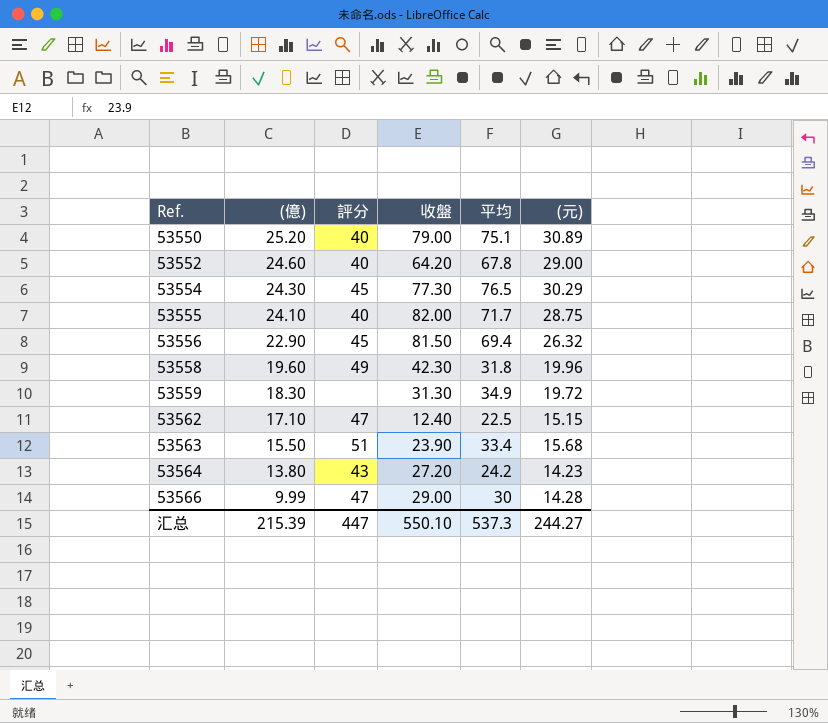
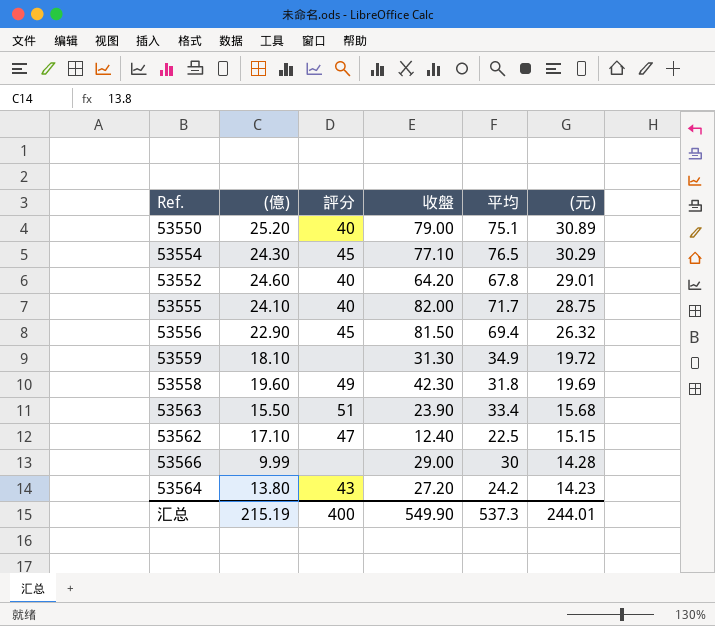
row order: Ref. ascending -> (元) descending
53554 | 收盤: 77.30 -> 77.10
53552 | (元): 29.00 -> 29.01
53559 | (億): 18.30 -> 18.10
53558 | (元): 19.96 -> 19.69
53566 | 評分: 47 -> none
汇总 | (億): 215.39 -> 215.19
汇总 | 評分: 447 -> 400
汇总 | 收盤: 550.10 -> 549.90
汇总 | (元): 244.27 -> 244.01

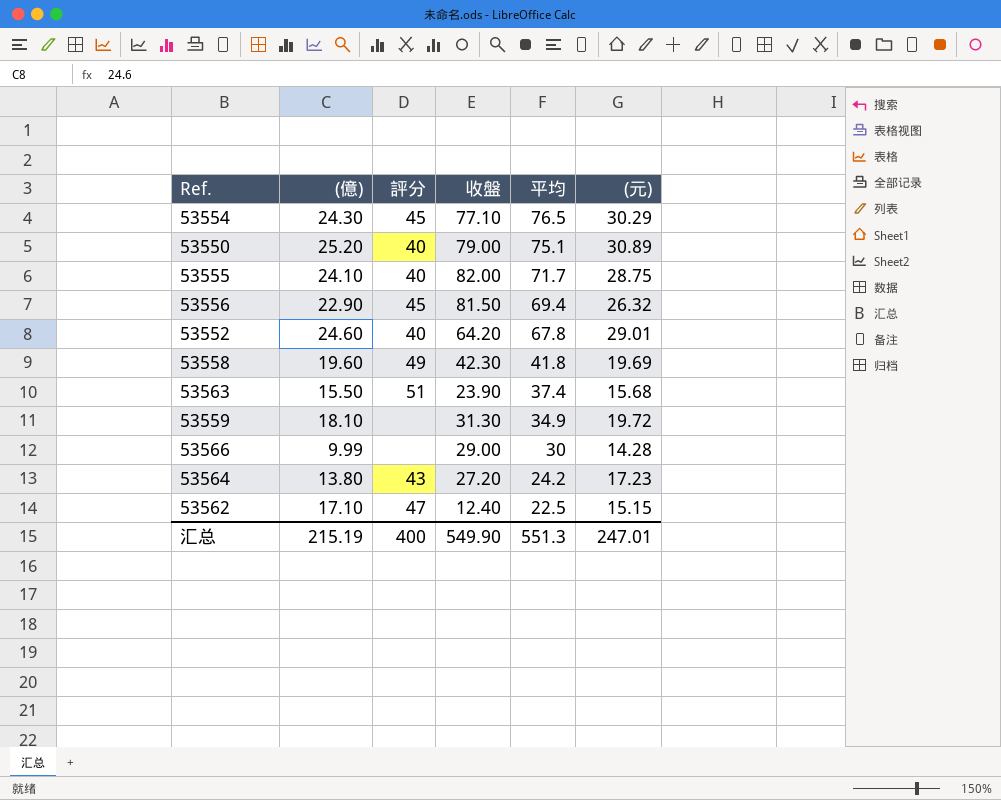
row order: (元) descending -> 平均 descending
53558 | 平均: 31.8 -> 41.8
53563 | 平均: 33.4 -> 37.4
53564 | (元): 14.23 -> 17.23
汇总 | 平均: 537.3 -> 551.3
汇总 | (元): 244.01 -> 247.01

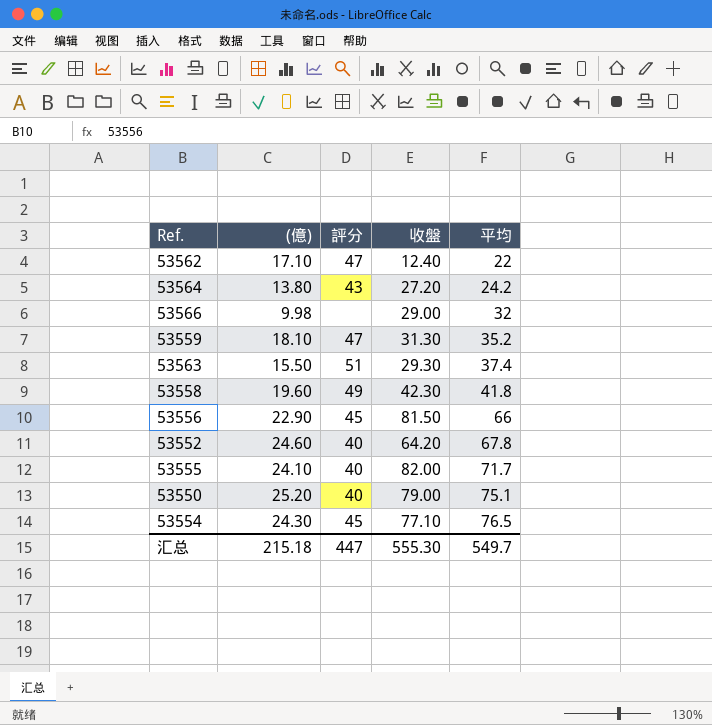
row order: 平均 descending -> 平均 ascending
column (元) | position: 6 -> none
53562 | 平均: 22.5 -> 22
53566 | (億): 9.99 -> 9.98
53566 | 平均: 30 -> 32
53559 | 評分: none -> 47
53559 | 平均: 34.9 -> 35.2
53563 | 收盤: 23.90 -> 29.30
53556 | 平均: 69.4 -> 66
汇总 | (億): 215.19 -> 215.18
汇总 | 評分: 400 -> 447
汇总 | 收盤: 549.90 -> 555.30
汇总 | 平均: 551.3 -> 549.7

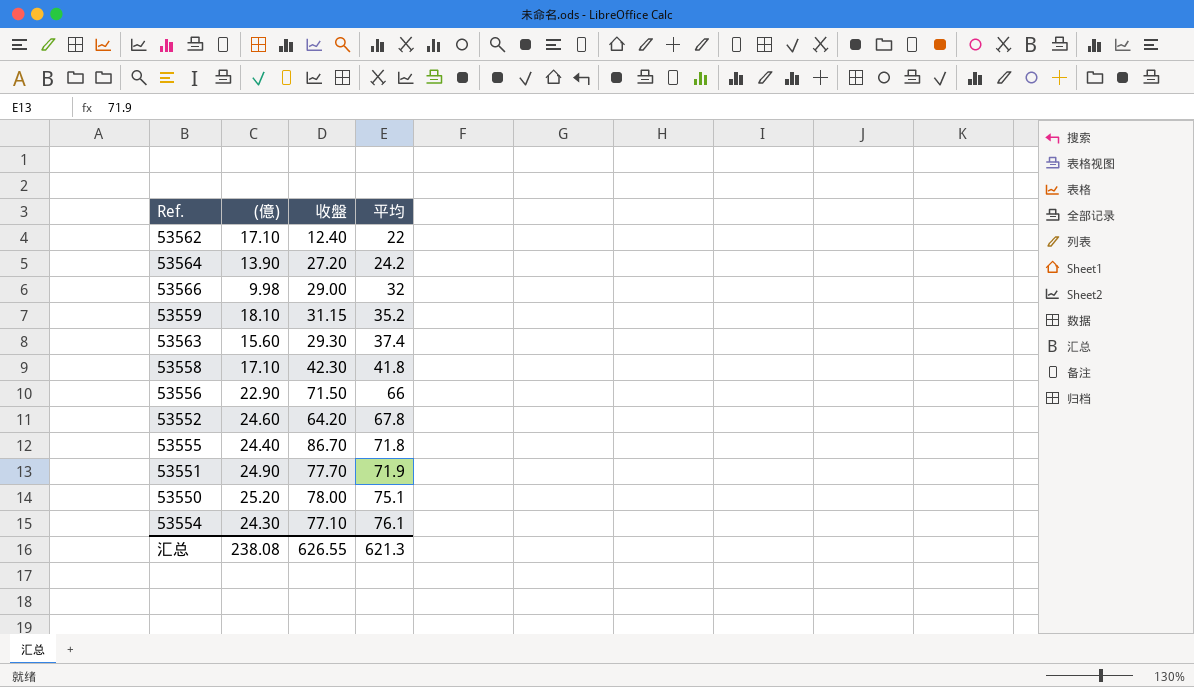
column 評分 | position: 3 -> none
53564 | (億): 13.80 -> 13.90
53559 | 收盤: 31.30 -> 31.15
53563 | (億): 15.50 -> 15.60
53558 | (億): 19.60 -> 17.10
53556 | 收盤: 81.50 -> 71.50
53555 | (億): 24.10 -> 24.40
53555 | 收盤: 82.00 -> 86.70
53555 | 平均: 71.7 -> 71.8
row 53551: none -> 24.90 | 77.70 | 71.9
53550 | 收盤: 79.00 -> 78.00
53554 | 平均: 76.5 -> 76.1
汇总 | (億): 215.18 -> 238.08
汇总 | 收盤: 555.30 -> 626.55
汇总 | 平均: 549.7 -> 621.3

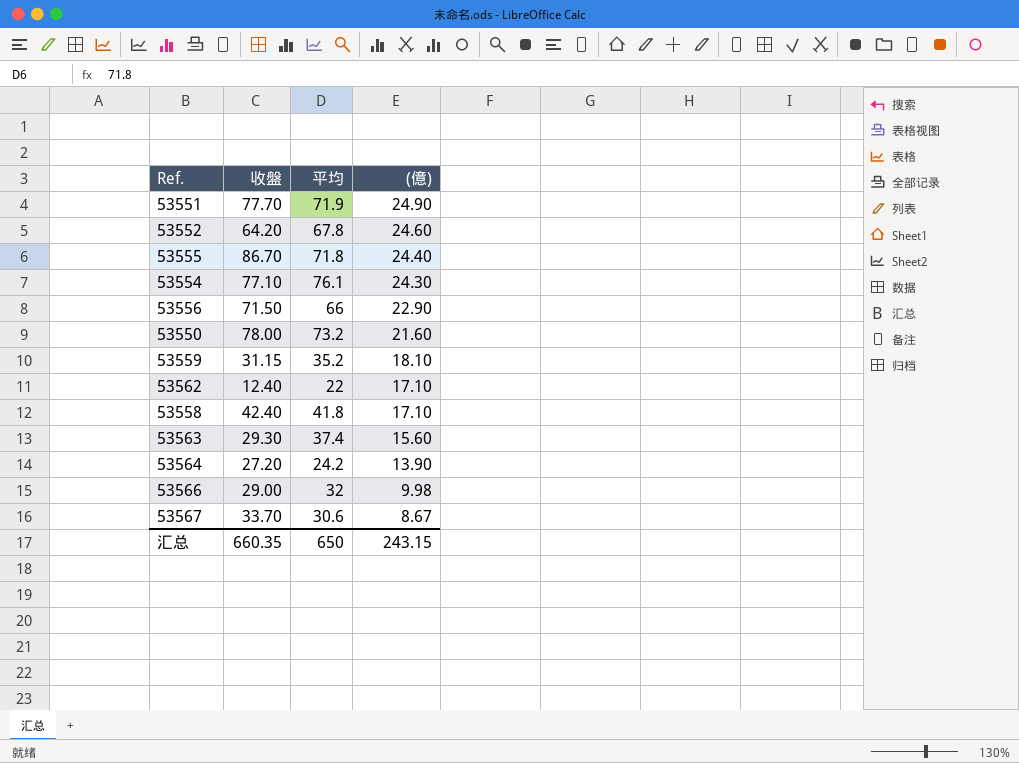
row order: 平均 ascending -> (億) descending
column (億) | position: 2 -> 4
53550 | 平均: 75.1 -> 73.2
53550 | (億): 25.20 -> 21.60
53558 | 收盤: 42.30 -> 42.40
row 53567: none -> 33.70 | 30.6 | 8.67
汇总 | 收盤: 626.55 -> 660.35
汇总 | 平均: 621.3 -> 650
汇总 | (億): 238.08 -> 243.15

